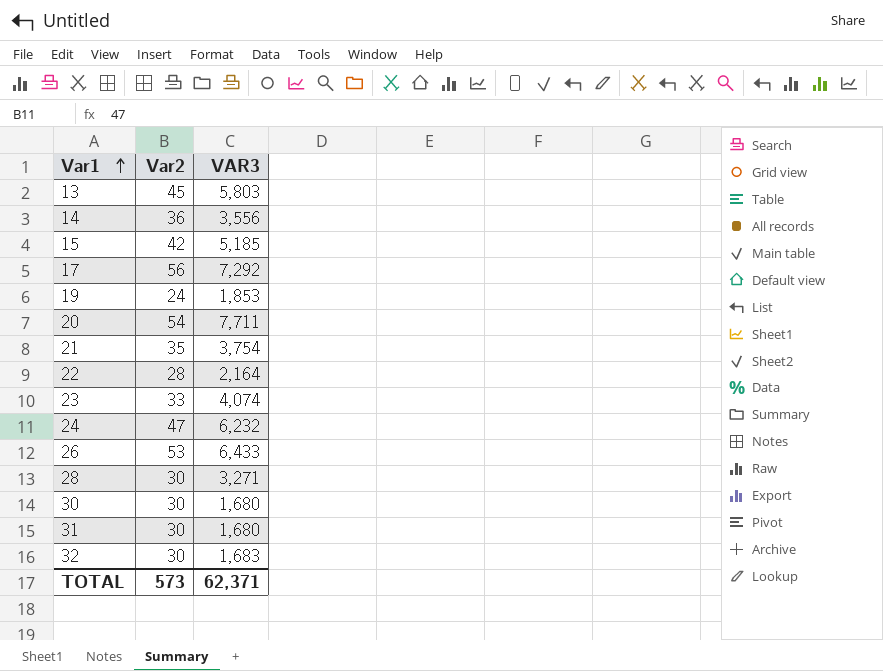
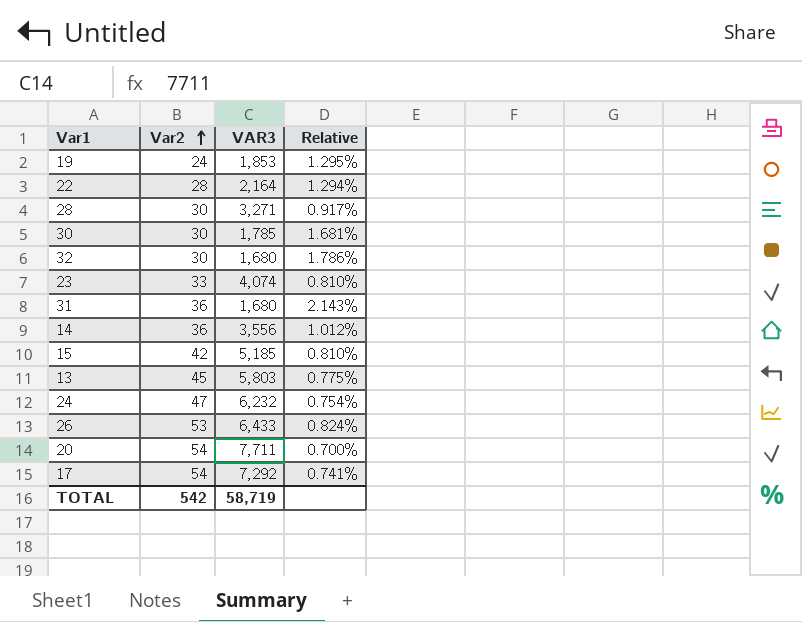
row order: Var1 ascending -> Var2 ascending
column Relative | formula: none -> [Var2] / [VAR3]
row 21: 35 | 3,754 -> none
30 | VAR3: 1,680 -> 1,785
32 | VAR3: 1,683 -> 1,680
31 | Var2: 30 -> 36
17 | Var2: 56 -> 54
TOTAL | Var2: 573 -> 542
TOTAL | VAR3: 62,371 -> 58,719

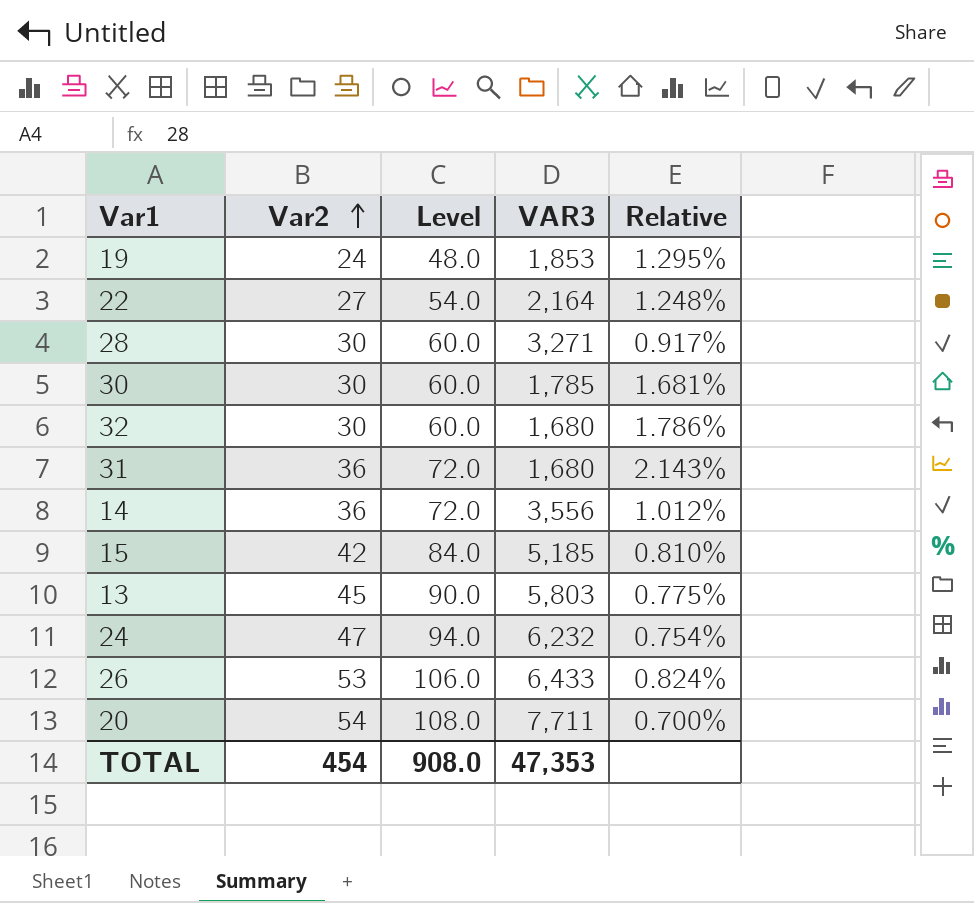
column Level | formula: none -> [Var2] * 2
row 23: 33 | 4,074 | 0.810% -> none
row 17: 54 | 7,292 | 0.741% -> none
22 | Var2: 28 -> 27
22 | Relative: 1.294% -> 1.248%
TOTAL | Var2: 542 -> 454
TOTAL | VAR3: 58,719 -> 47,353

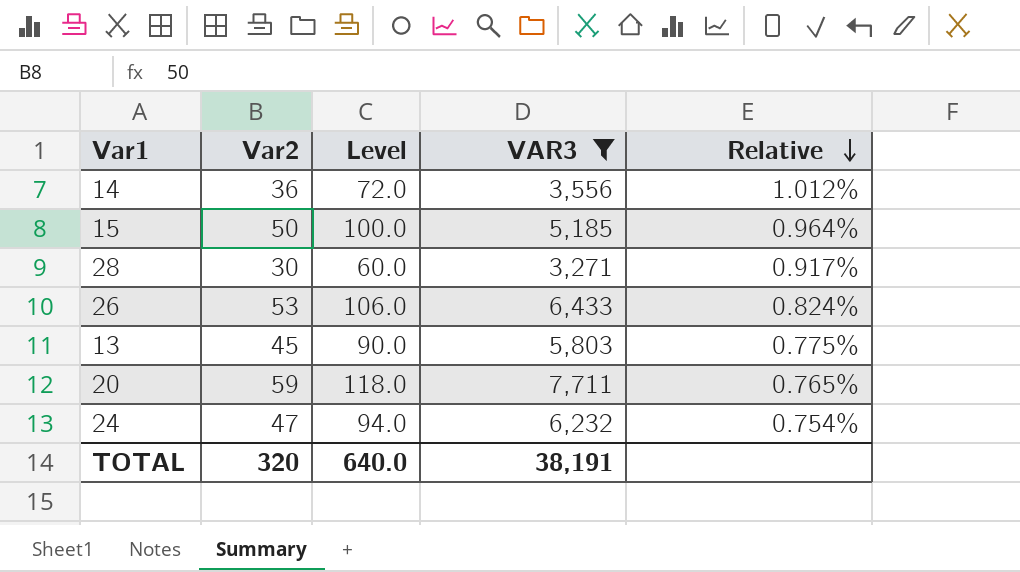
filter: none -> VAR3 >= 3,271
row order: Var2 ascending -> Relative descending
15 | Var2: 42 -> 50
15 | Level: 84.0 -> 100.0
15 | Relative: 0.810% -> 0.964%
20 | Var2: 54 -> 59
20 | Level: 108.0 -> 118.0
20 | Relative: 0.700% -> 0.765%
TOTAL | Var2: 454 -> 320
TOTAL | Level: 908.0 -> 640.0
TOTAL | VAR3: 47,353 -> 38,191

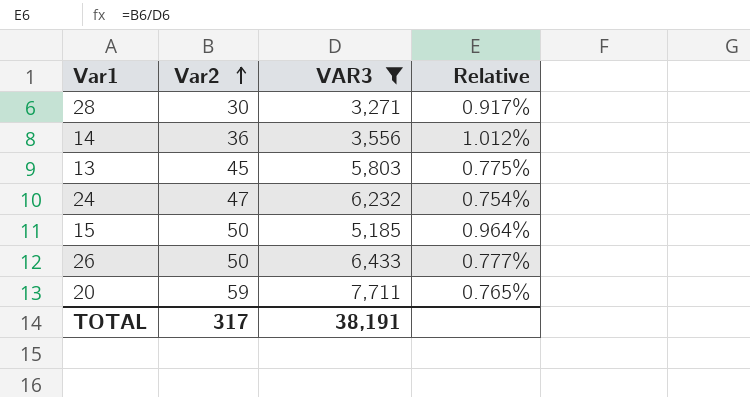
row order: Relative descending -> Var2 ascending
column Level | formula: [Var2] * 2 -> none
26 | Var2: 53 -> 50
26 | Relative: 0.824% -> 0.777%
TOTAL | Var2: 320 -> 317

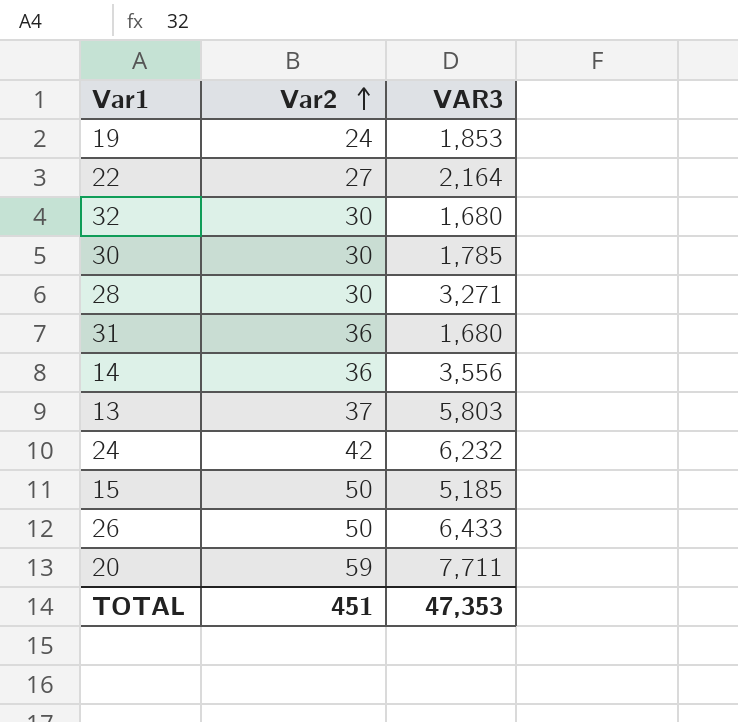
filter: VAR3 >= 3,271 -> none
column Relative | formula: [Var2] / [VAR3] -> none
13 | Var2: 45 -> 37
24 | Var2: 47 -> 42
TOTAL | Var2: 317 -> 451
TOTAL | VAR3: 38,191 -> 47,353

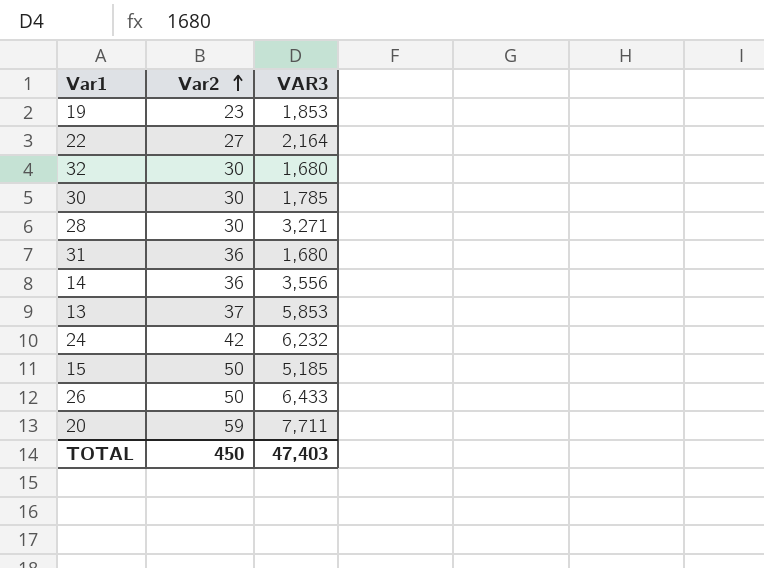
19 | Var2: 24 -> 23
13 | VAR3: 5,803 -> 5,853
TOTAL | Var2: 451 -> 450
TOTAL | VAR3: 47,353 -> 47,403

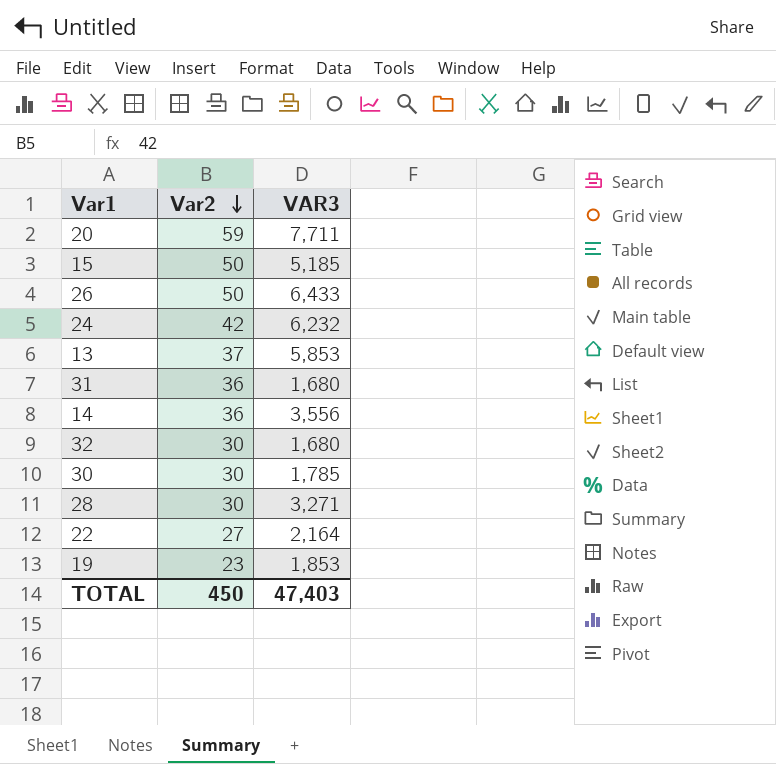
row order: Var2 ascending -> Var2 descending

